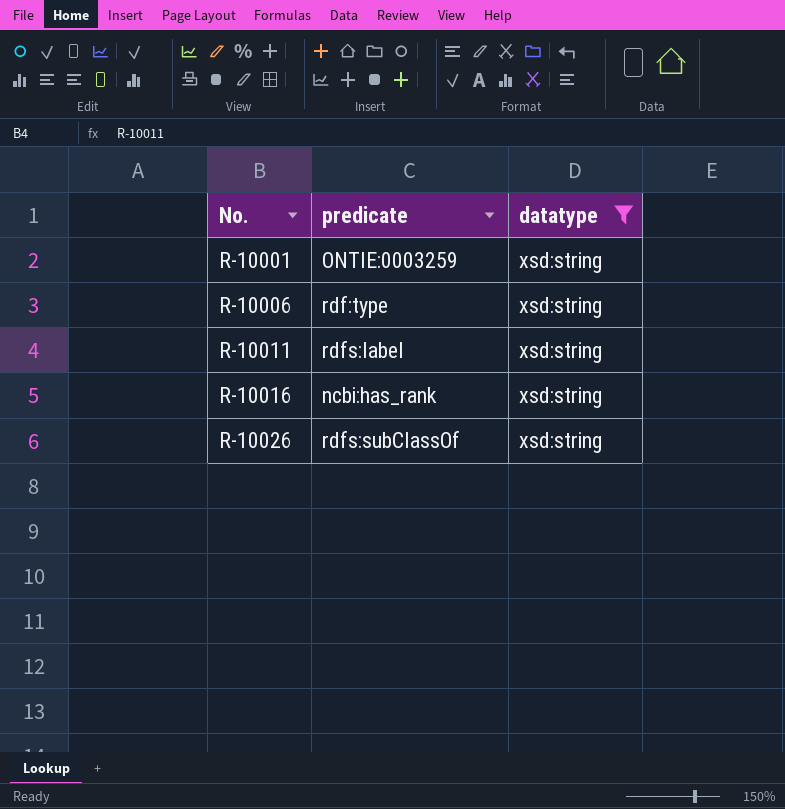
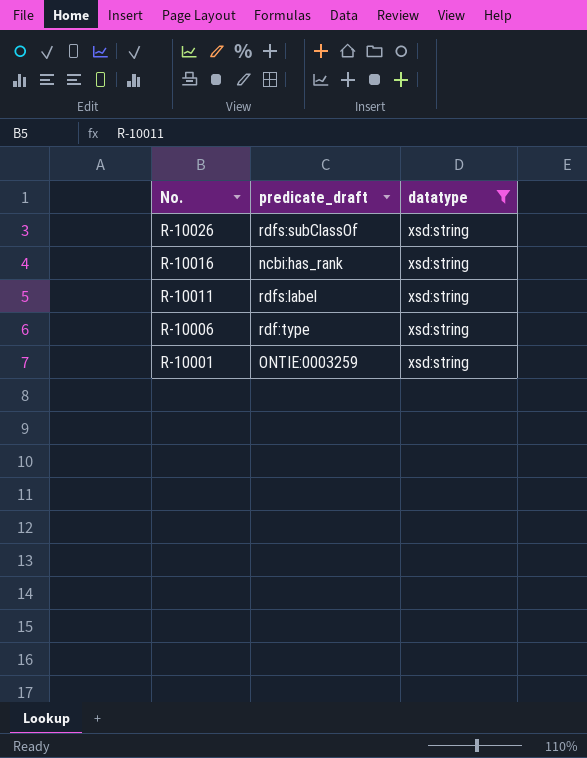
row order: No. ascending -> No. descending
column name: predicate -> predicate_draft

